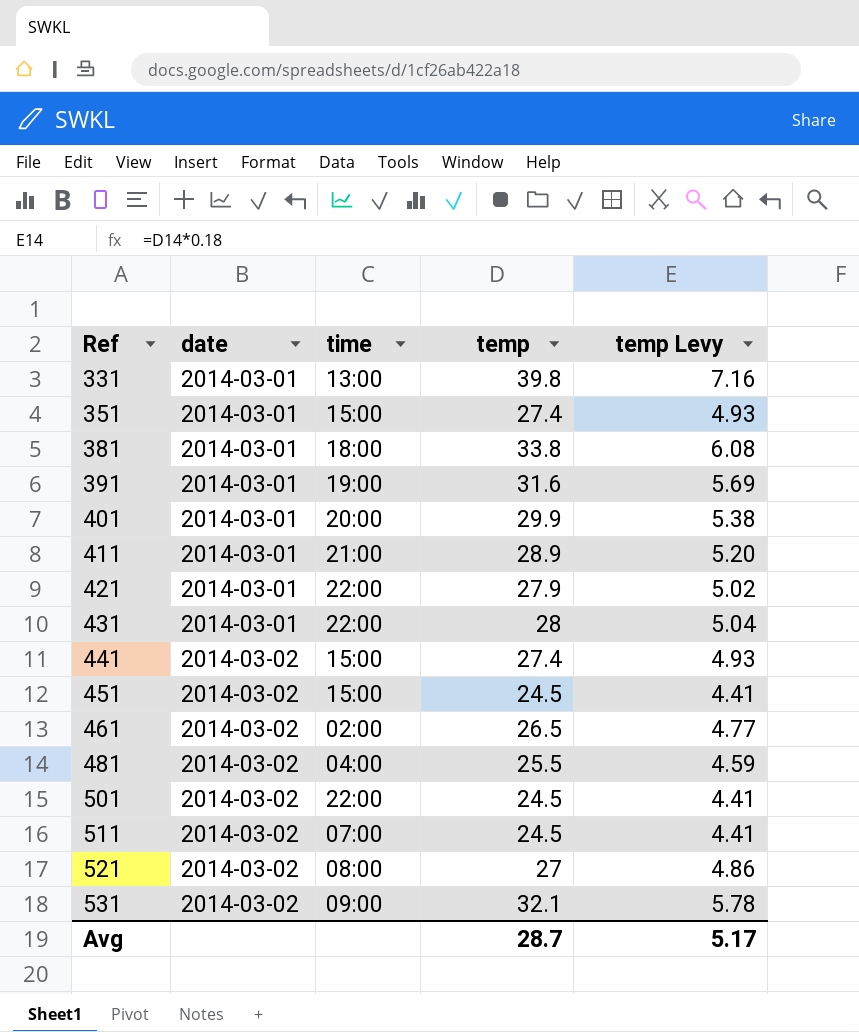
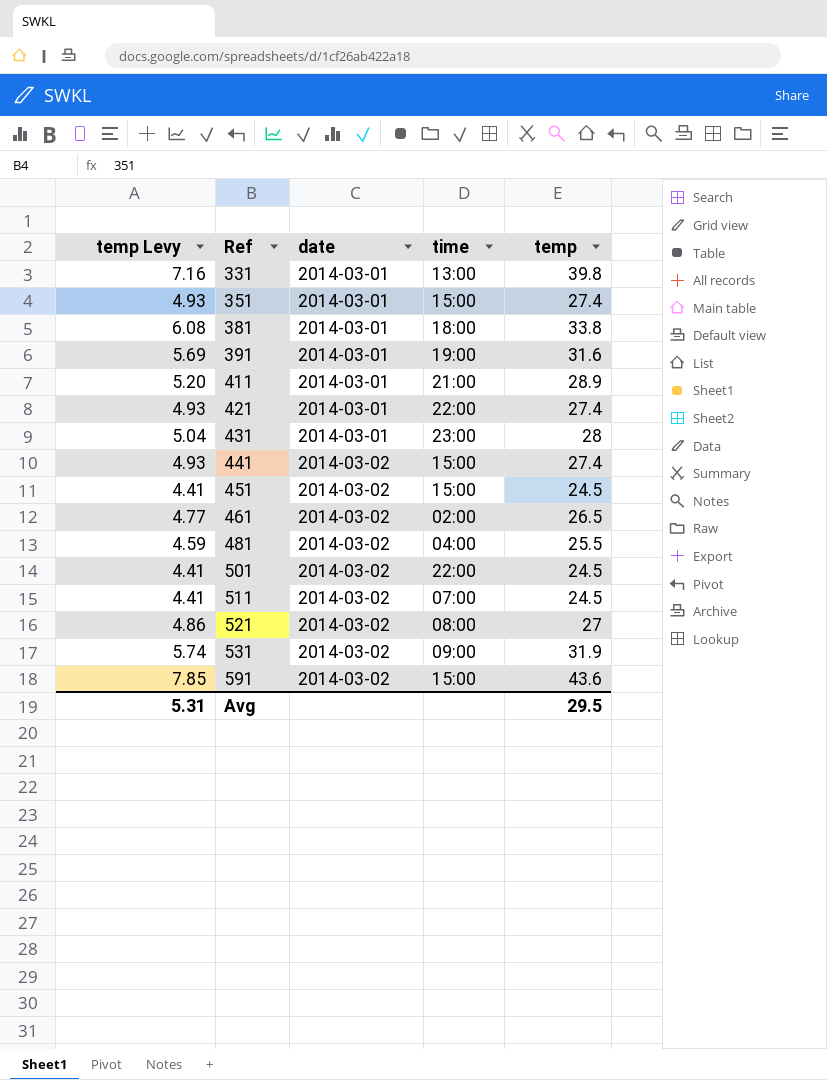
column temp Levy | position: 5 -> 1
row 401: 2014-03-01 | 20:00 | 29.9 | 5.38 -> none
421 | temp Levy: 5.02 -> 4.93
421 | temp: 27.9 -> 27.4
431 | time: 22:00 -> 23:00
531 | temp Levy: 5.78 -> 5.74
531 | temp: 32.1 -> 31.9
row 591: none -> 7.85 | 2014-03-02 | 15:00 | 43.6
Avg | temp Levy: 5.17 -> 5.31
Avg | temp: 28.7 -> 29.5

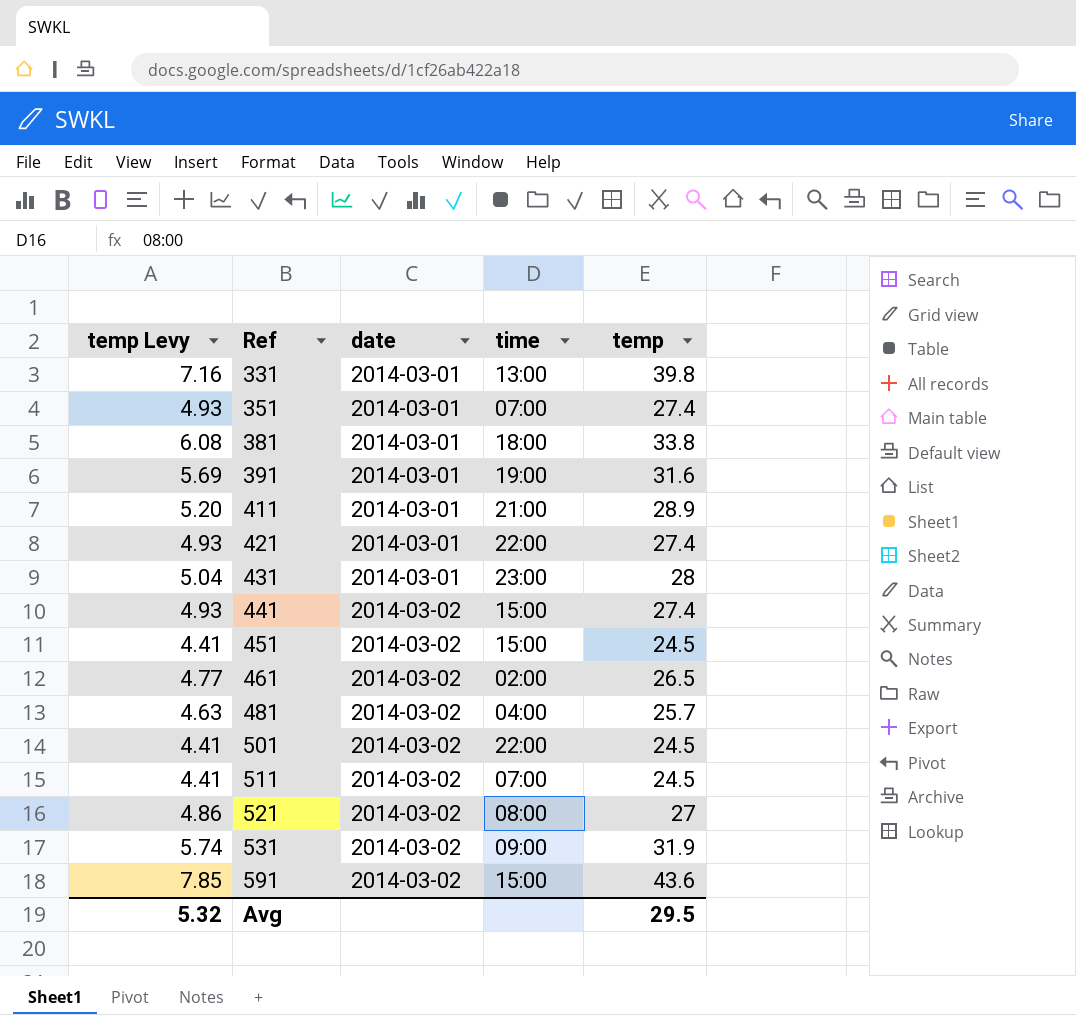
351 | time: 15:00 -> 07:00
481 | temp Levy: 4.59 -> 4.63
481 | temp: 25.5 -> 25.7
Avg | temp Levy: 5.31 -> 5.32

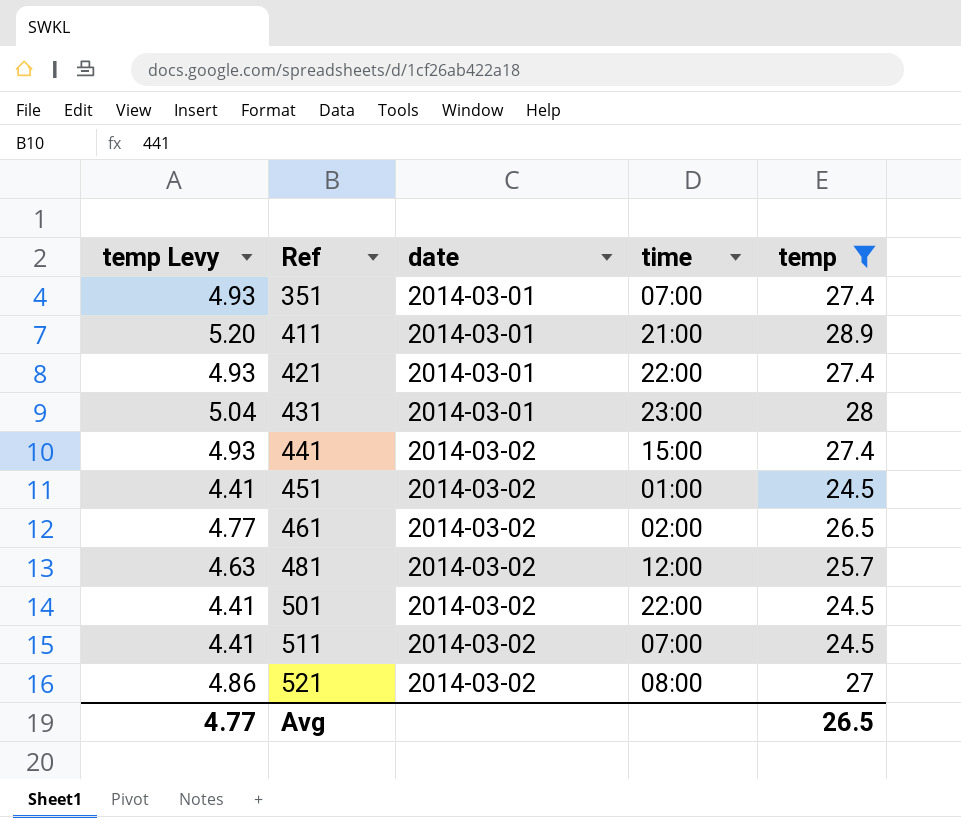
filter: none -> temp <= 28.9
451 | time: 15:00 -> 01:00
481 | time: 04:00 -> 12:00
Avg | temp Levy: 5.32 -> 4.77
Avg | temp: 29.5 -> 26.5

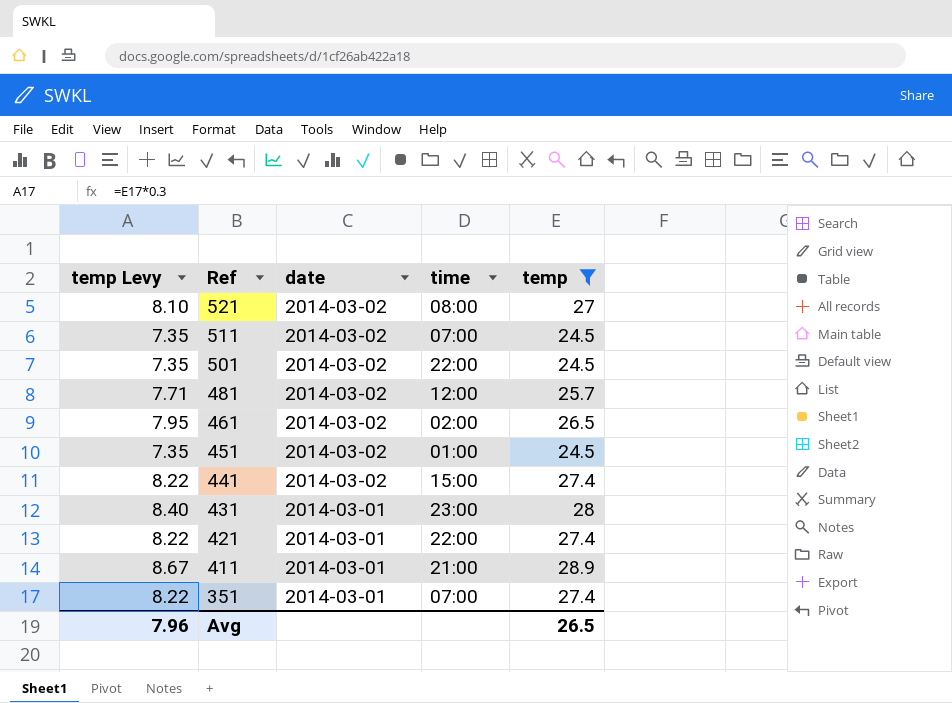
row order: Ref ascending -> Ref descending
column temp Levy | formula: [temp] * 0.18 -> [temp] * 0.3
Avg | temp Levy: 4.77 -> 7.96

